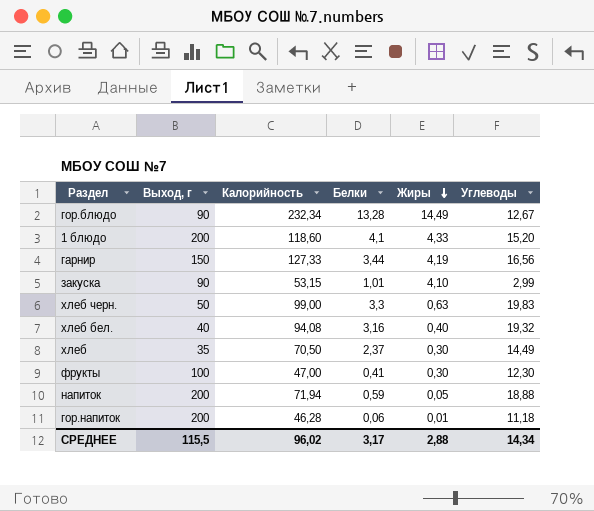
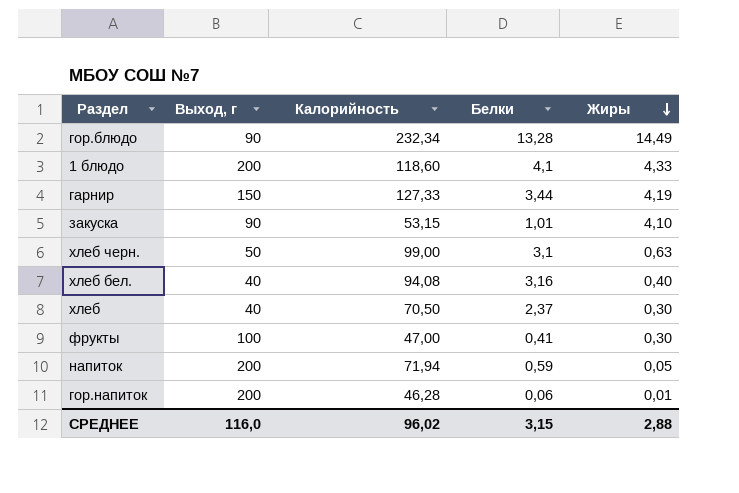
column Углеводы | position: 6 -> none
хлеб черн. | Белки: 3,3 -> 3,1
хлеб | Выход, г: 35 -> 40
СРЕДНЕЕ | Выход, г: 115,5 -> 116,0
СРЕДНЕЕ | Белки: 3,17 -> 3,15

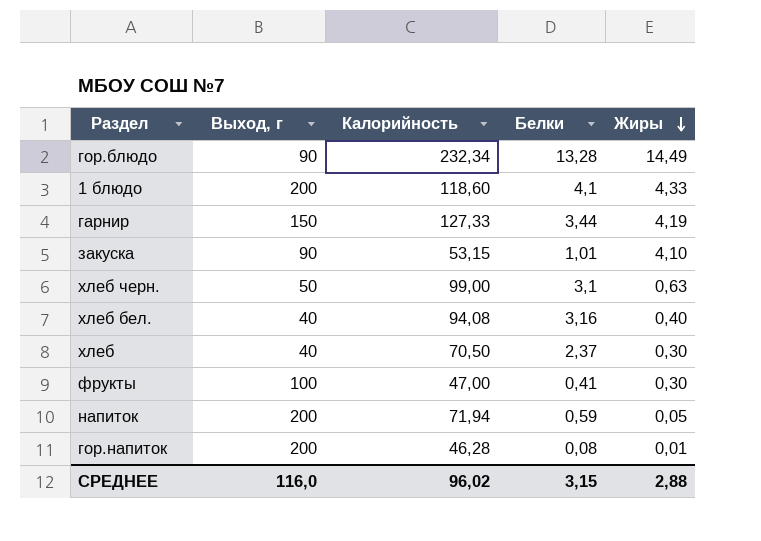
гор.напиток | Белки: 0,06 -> 0,08

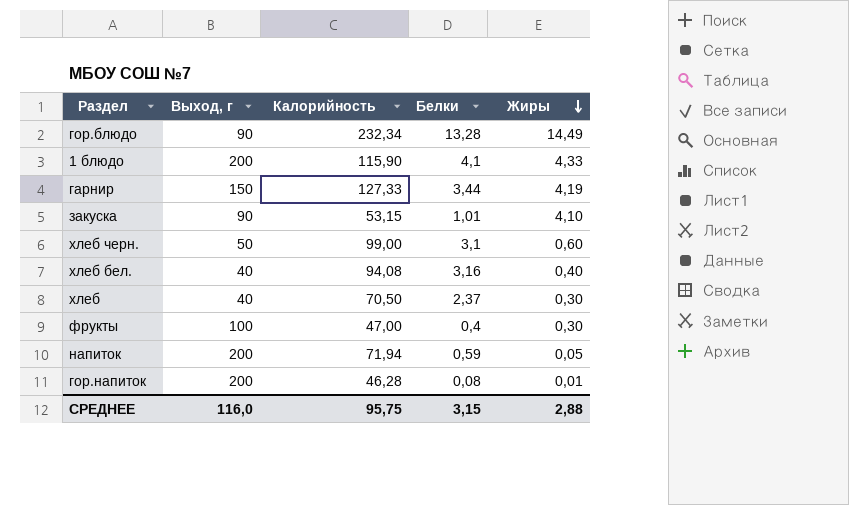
1 блюдо | Калорийность: 118,60 -> 115,90
хлеб черн. | Жиры: 0,63 -> 0,60
фрукты | Белки: 0,41 -> 0,4
СРЕДНЕЕ | Калорийность: 96,02 -> 95,75

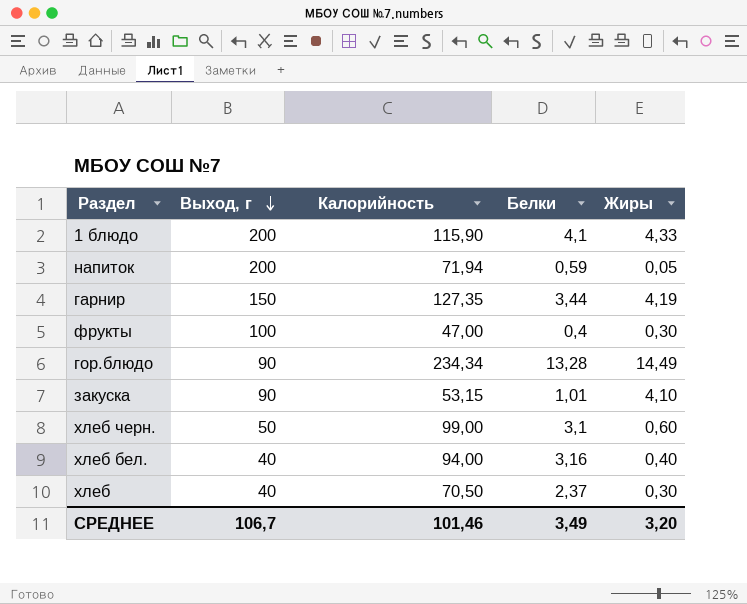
row order: Жиры descending -> Выход, г descending
row гор.напиток: 200 | 46,28 | 0,08 | 0,01 -> none
гарнир | Калорийность: 127,33 -> 127,35
гор.блюдо | Калорийность: 232,34 -> 234,34
хлеб бел. | Калорийность: 94,08 -> 94,00
СРЕДНЕЕ | Выход, г: 116,0 -> 106,7
СРЕДНЕЕ | Калорийность: 95,75 -> 101,46
СРЕДНЕЕ | Белки: 3,15 -> 3,49
СРЕДНЕЕ | Жиры: 2,88 -> 3,20

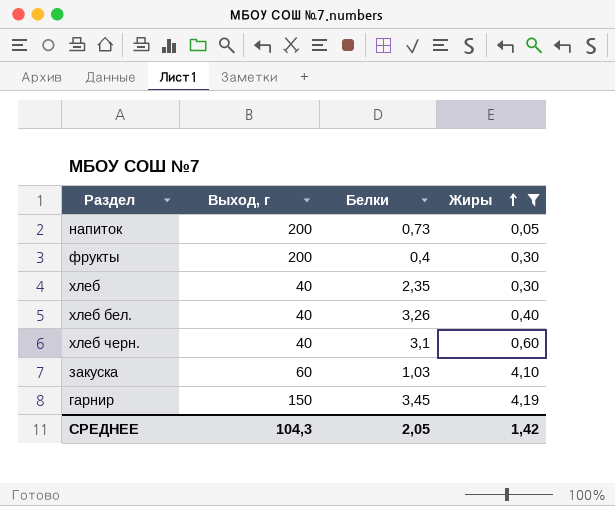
filter: none -> Жиры <= 4,19
row order: Выход, г descending -> Жиры ascending
column Калорийность | position: 3 -> none
напиток | Белки: 0,59 -> 0,73
фрукты | Выход, г: 100 -> 200
хлеб | Белки: 2,37 -> 2,35
хлеб бел. | Белки: 3,16 -> 3,26
хлеб черн. | Выход, г: 50 -> 40
закуска | Выход, г: 90 -> 60
закуска | Белки: 1,01 -> 1,03
гарнир | Белки: 3,44 -> 3,45
СРЕДНЕЕ | Выход, г: 106,7 -> 104,3
СРЕДНЕЕ | Белки: 3,49 -> 2,05
СРЕДНЕЕ | Жиры: 3,20 -> 1,42

